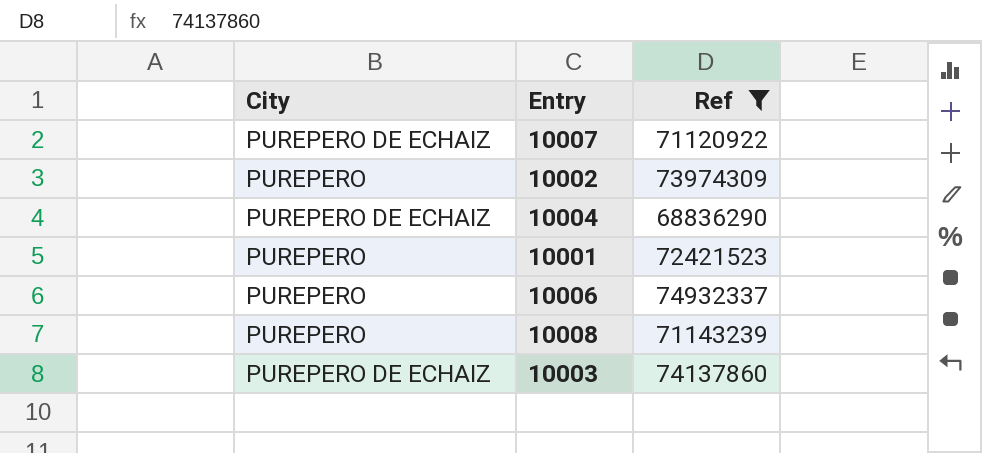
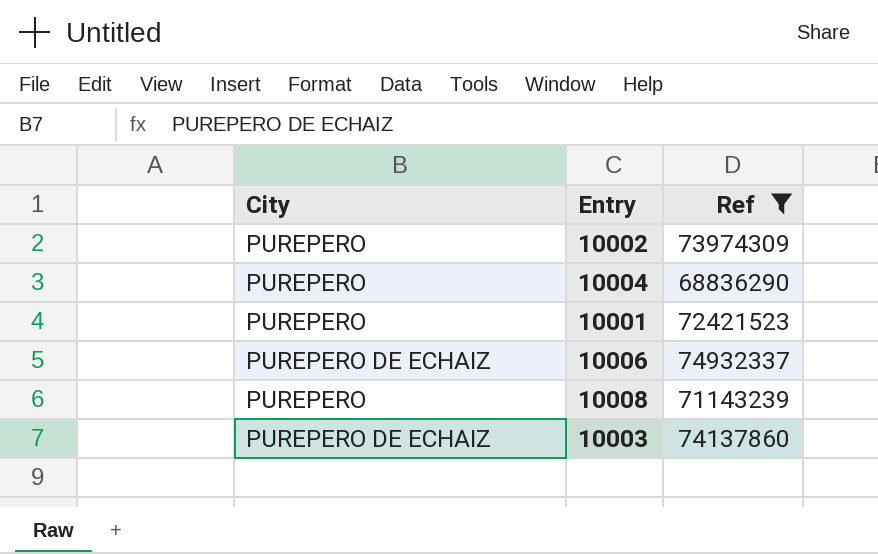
row 10007: PUREPERO DE ECHAIZ | 71120922 -> none
10004 | City: PUREPERO DE ECHAIZ -> PUREPERO
10006 | City: PUREPERO -> PUREPERO DE ECHAIZ

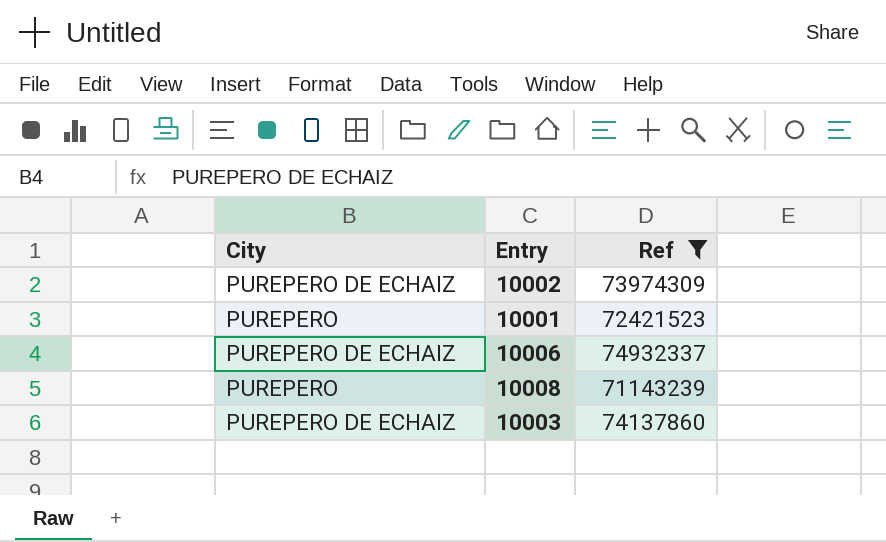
row 10004: PUREPERO | 68836290 -> none
10002 | City: PUREPERO -> PUREPERO DE ECHAIZ

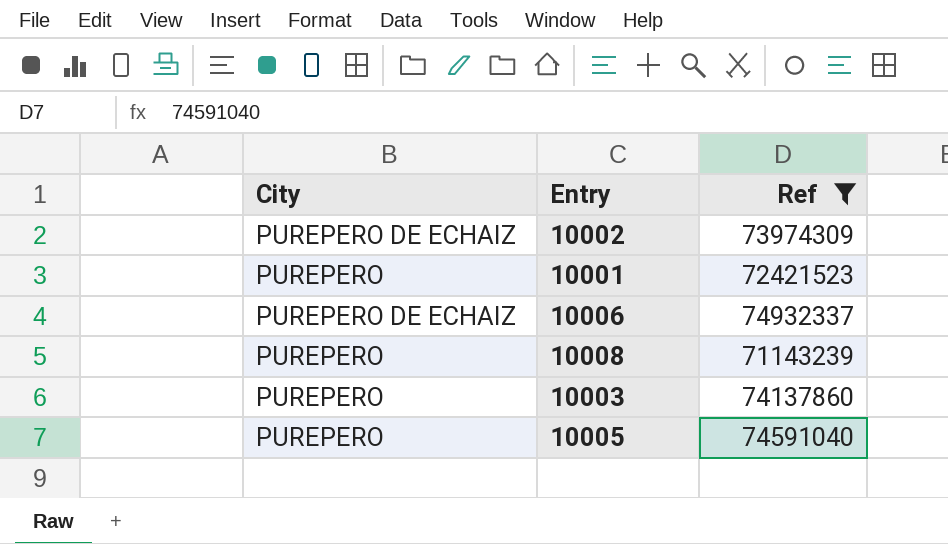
10003 | City: PUREPERO DE ECHAIZ -> PUREPERO
row 10005: none -> PUREPERO | 74591040

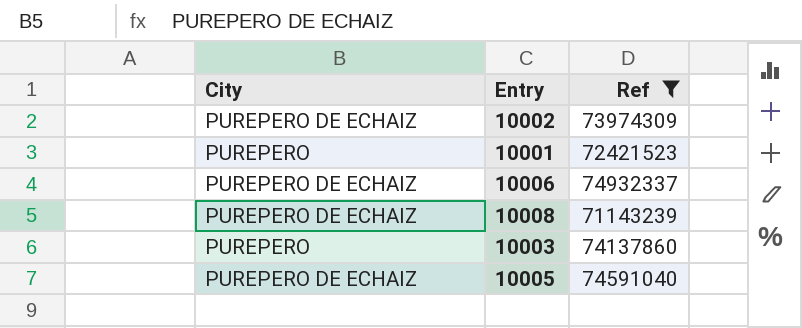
10008 | City: PUREPERO -> PUREPERO DE ECHAIZ
10005 | City: PUREPERO -> PUREPERO DE ECHAIZ

